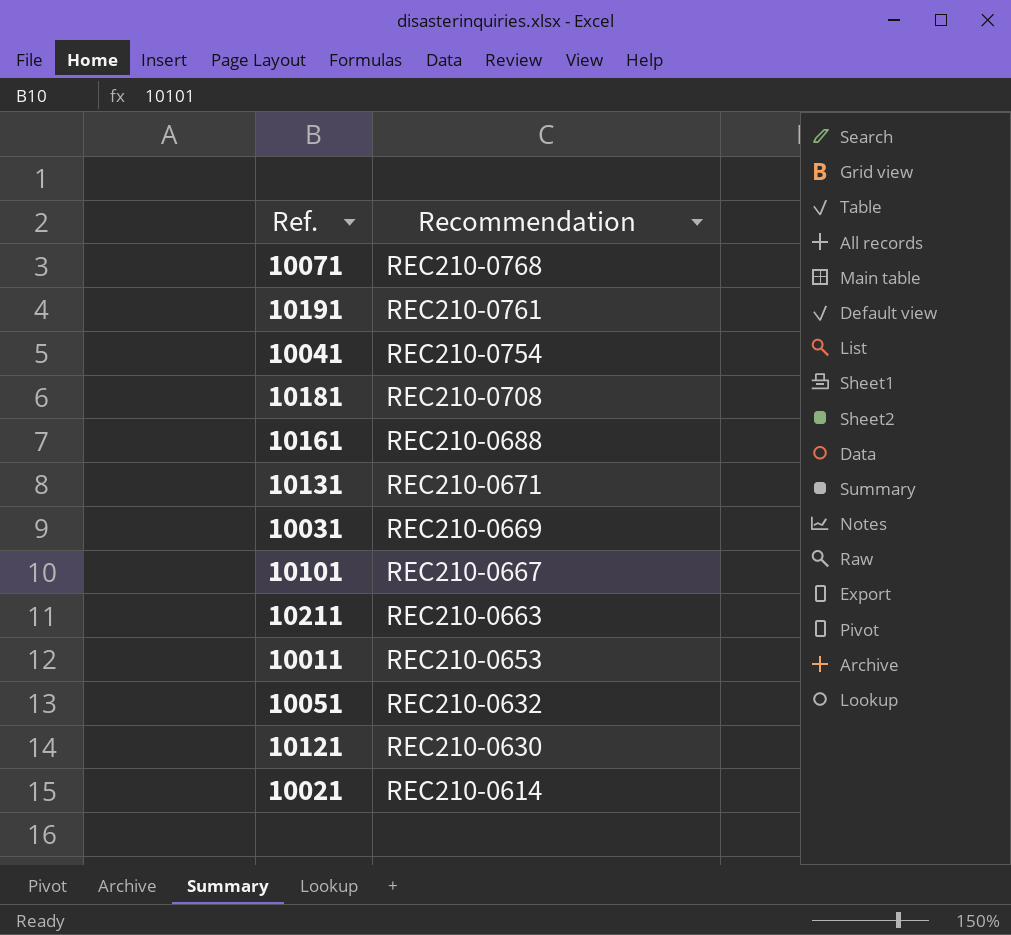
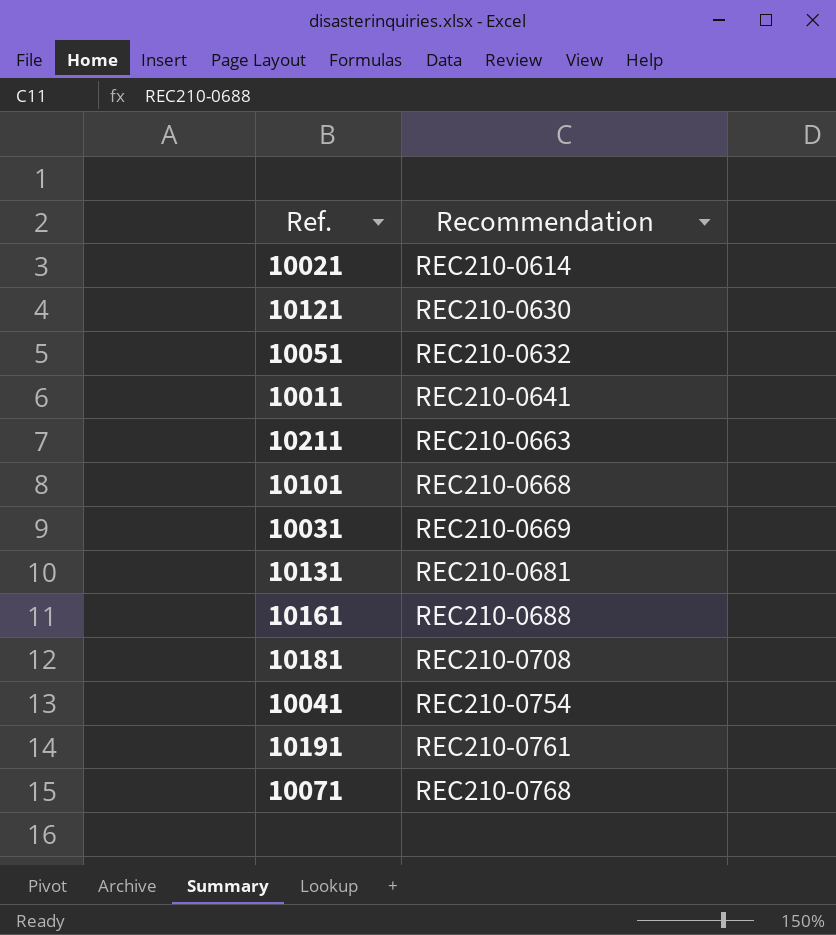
row order: Recommendation descending -> Recommendation ascending
10011 | Recommendation: REC210-0653 -> REC210-0641
10101 | Recommendation: REC210-0667 -> REC210-0668
10131 | Recommendation: REC210-0671 -> REC210-0681

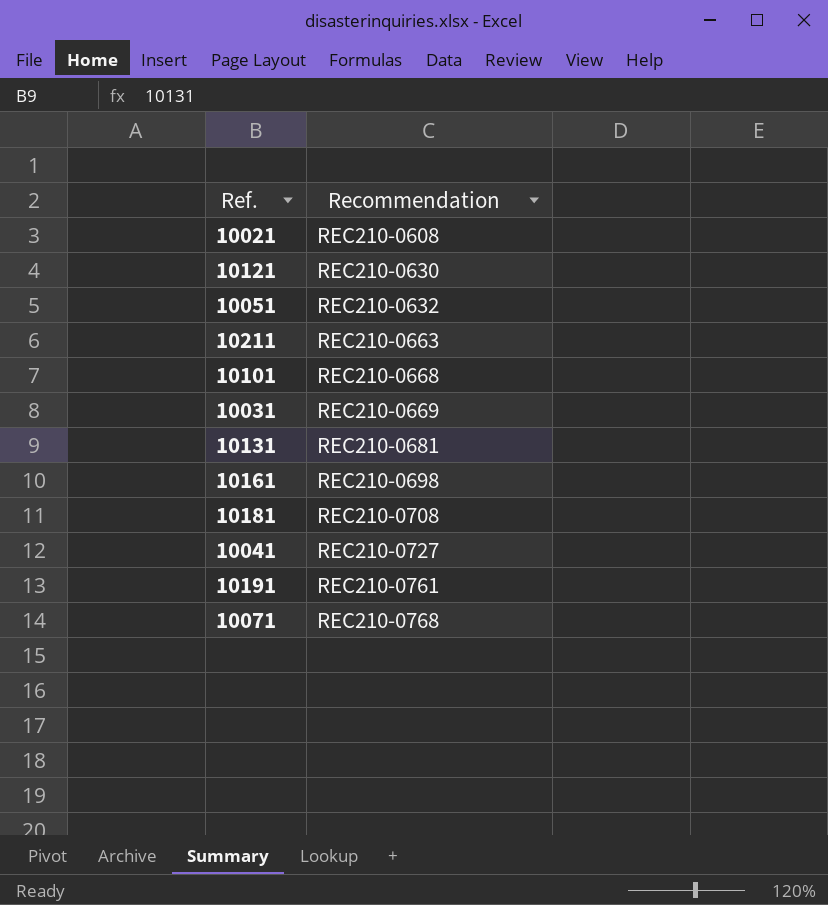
row 10011: REC210-0641 -> none
10021 | Recommendation: REC210-0614 -> REC210-0608
10161 | Recommendation: REC210-0688 -> REC210-0698
10041 | Recommendation: REC210-0754 -> REC210-0727

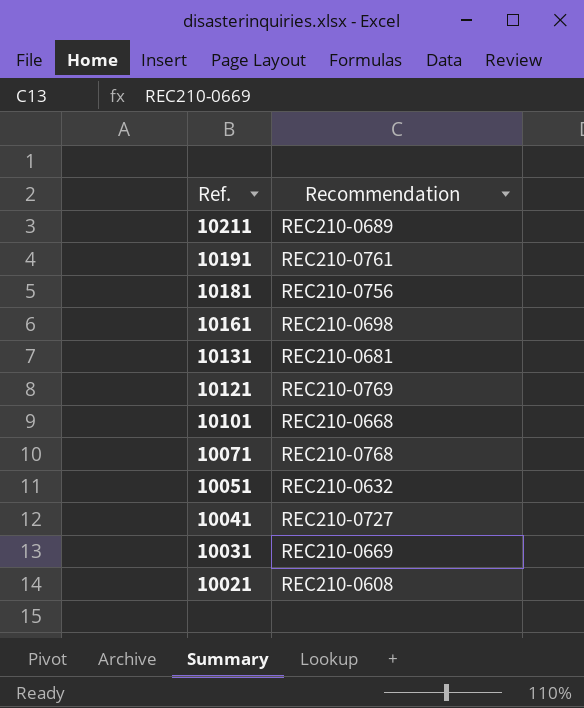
row order: Recommendation ascending -> Ref. descending
10211 | Recommendation: REC210-0663 -> REC210-0689
10181 | Recommendation: REC210-0708 -> REC210-0756
10121 | Recommendation: REC210-0630 -> REC210-0769

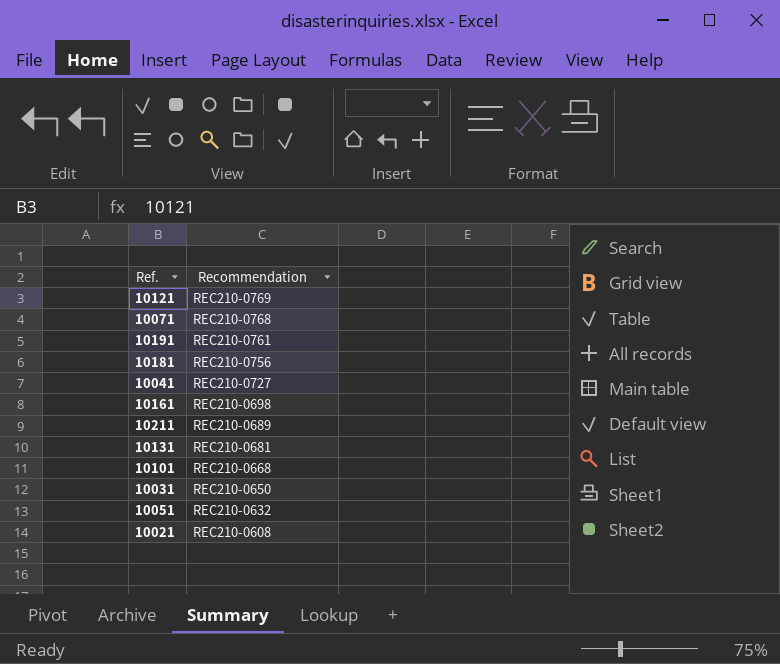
row order: Ref. descending -> Recommendation descending
10031 | Recommendation: REC210-0669 -> REC210-0650

